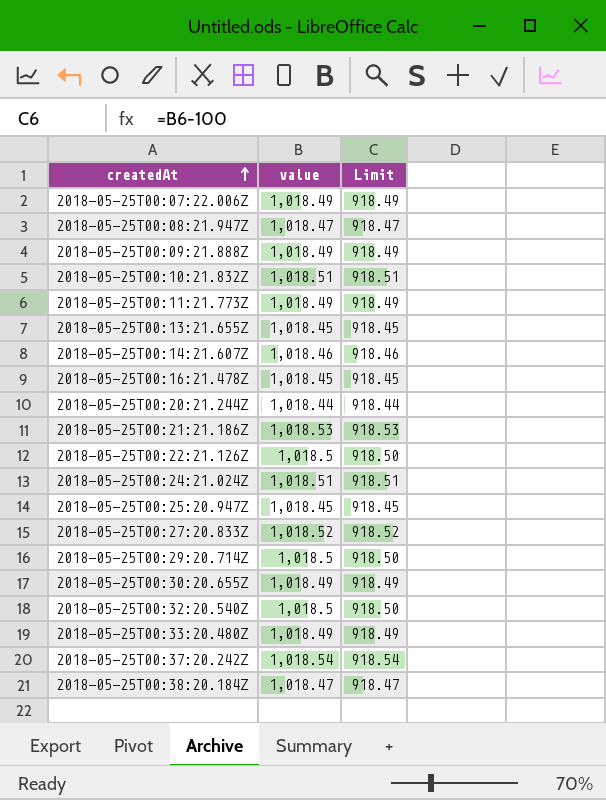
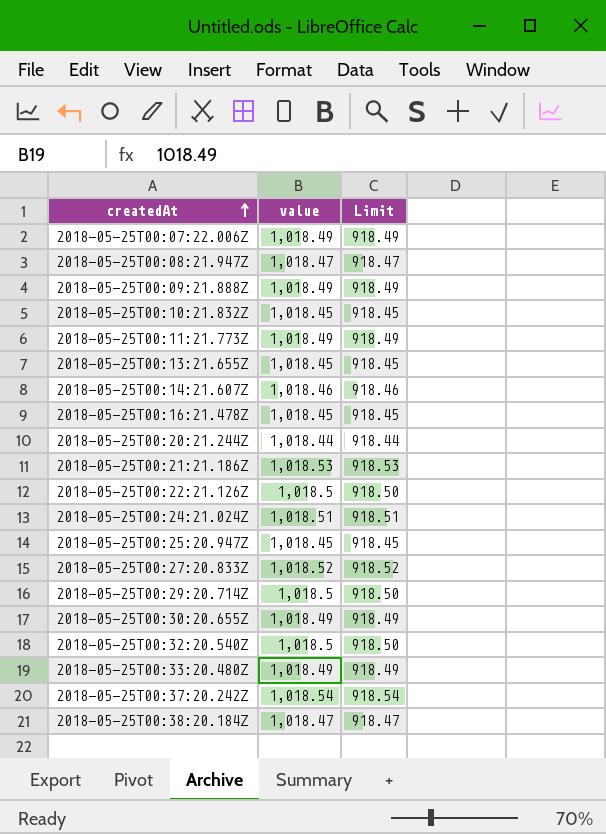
2018-05-25T00:10:21.832Z | value: 1,018.51 -> 1,018.45
2018-05-25T00:10:21.832Z | Limit: 918.51 -> 918.45

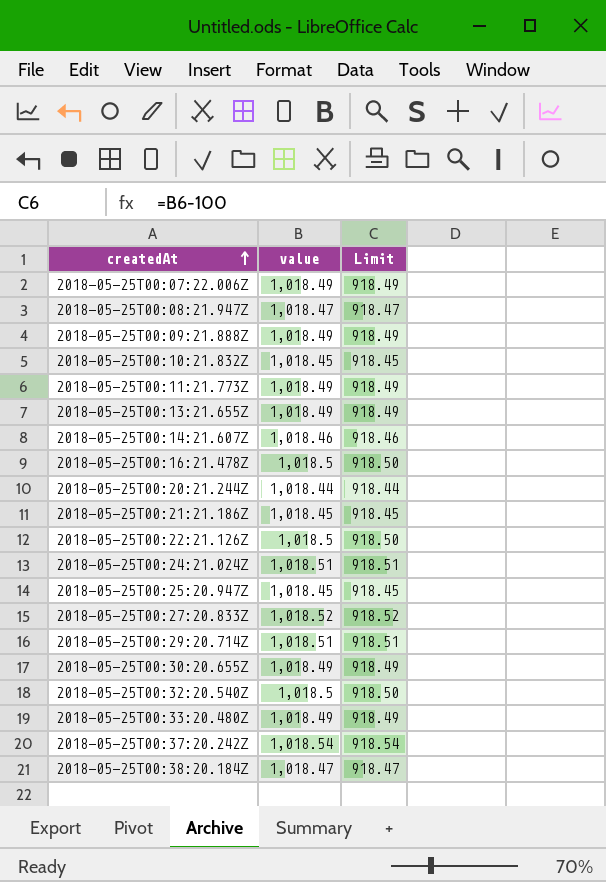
2018-05-25T00:13:21.655Z | value: 1,018.45 -> 1,018.49
2018-05-25T00:13:21.655Z | Limit: 918.45 -> 918.49
2018-05-25T00:16:21.478Z | value: 1,018.45 -> 1,018.5
2018-05-25T00:16:21.478Z | Limit: 918.45 -> 918.50
2018-05-25T00:21:21.186Z | value: 1,018.53 -> 1,018.45
2018-05-25T00:21:21.186Z | Limit: 918.53 -> 918.45
2018-05-25T00:29:20.714Z | value: 1,018.5 -> 1,018.51
2018-05-25T00:29:20.714Z | Limit: 918.50 -> 918.51

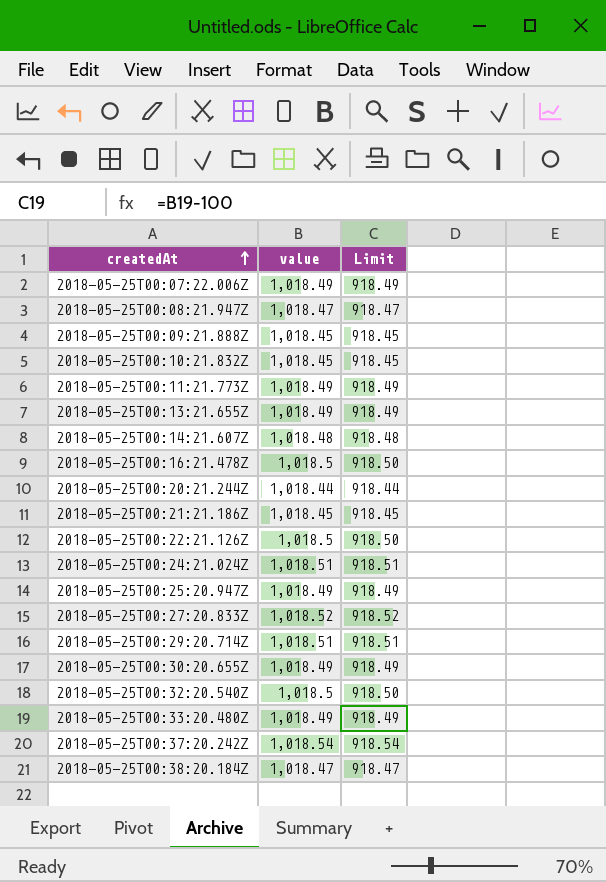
2018-05-25T00:09:21.888Z | value: 1,018.49 -> 1,018.45
2018-05-25T00:09:21.888Z | Limit: 918.49 -> 918.45
2018-05-25T00:14:21.607Z | value: 1,018.46 -> 1,018.48
2018-05-25T00:14:21.607Z | Limit: 918.46 -> 918.48
2018-05-25T00:25:20.947Z | value: 1,018.45 -> 1,018.49
2018-05-25T00:25:20.947Z | Limit: 918.45 -> 918.49

